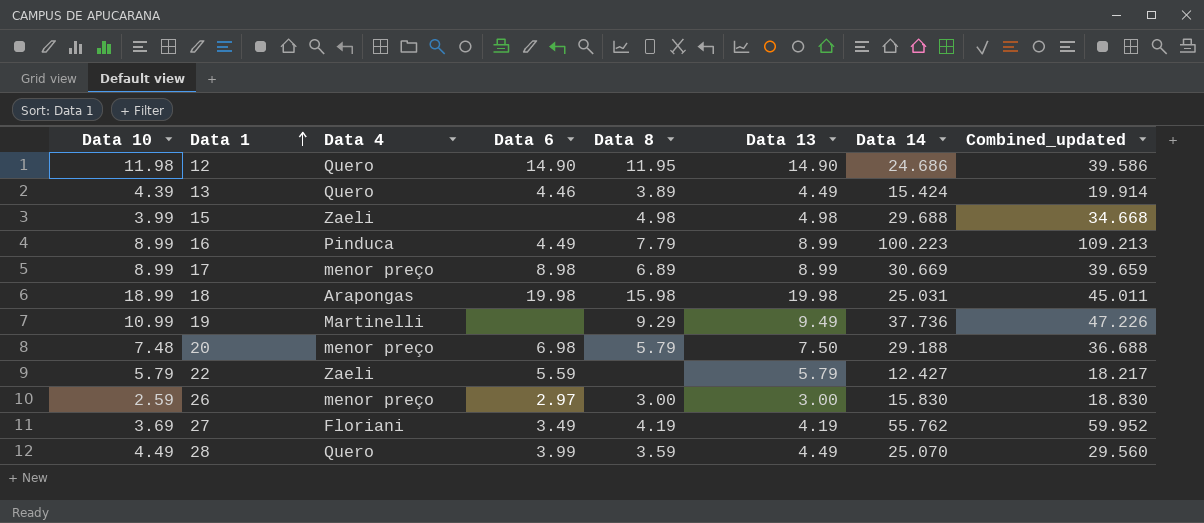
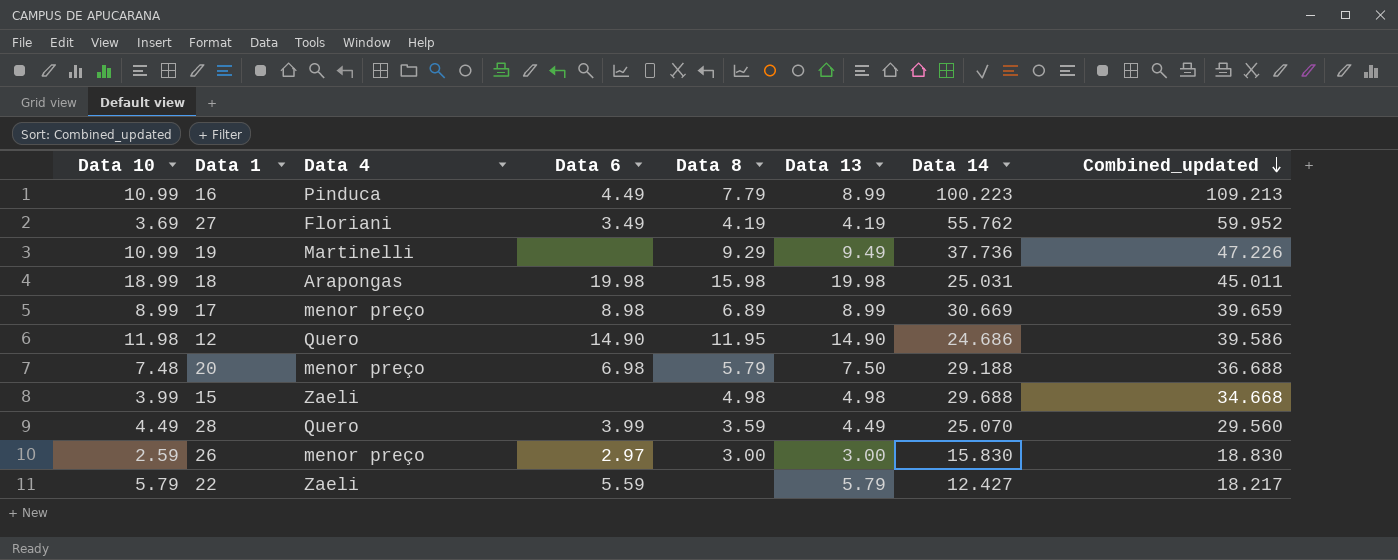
row order: Data 1 ascending -> Combined_updated descending
row 13: 4.39 | Quero | 4.46 | 3.89 | 4.49 | 15.424 | 19.914 -> none
16 | Data 10: 8.99 -> 10.99

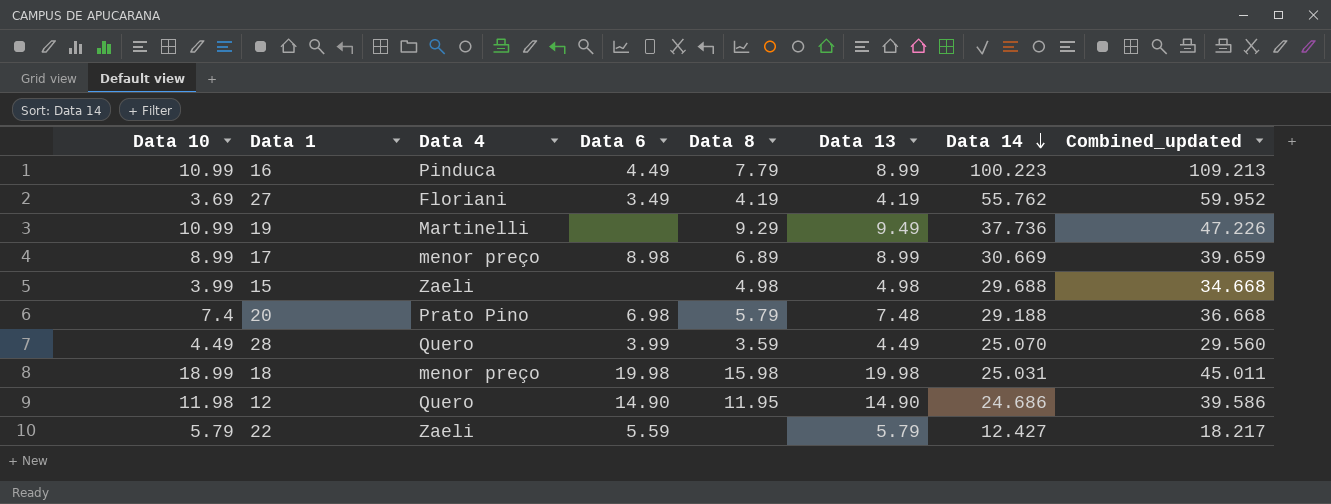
row order: Combined_updated descending -> Data 14 descending
row 26: 2.59 | menor preço | 2.97 | 3.00 | 3.00 | 15.830 | 18.830 -> none
20 | Data 10: 7.48 -> 7.4
20 | Data 4: menor preço -> Prato Pino
20 | Data 13: 7.50 -> 7.48
20 | Combined_updated: 36.688 -> 36.668
18 | Data 4: Arapongas -> menor preço

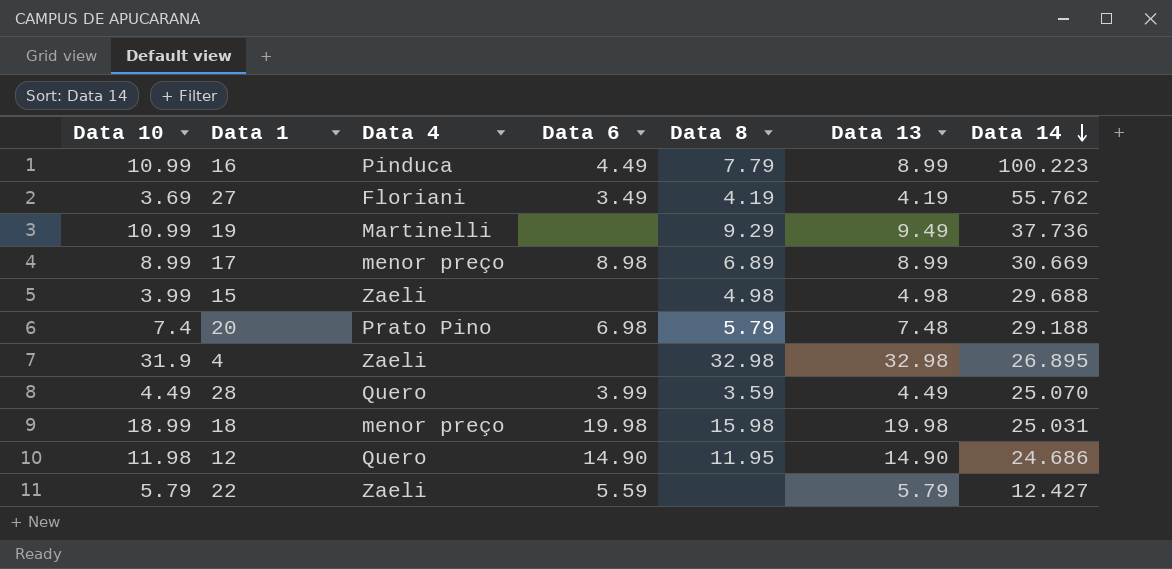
column Combined_updated | formula: [Data 13] + [Data 14] -> none
row 4: none -> 31.9 | Zaeli | none | 32.98 | 32.98 | 26.895

